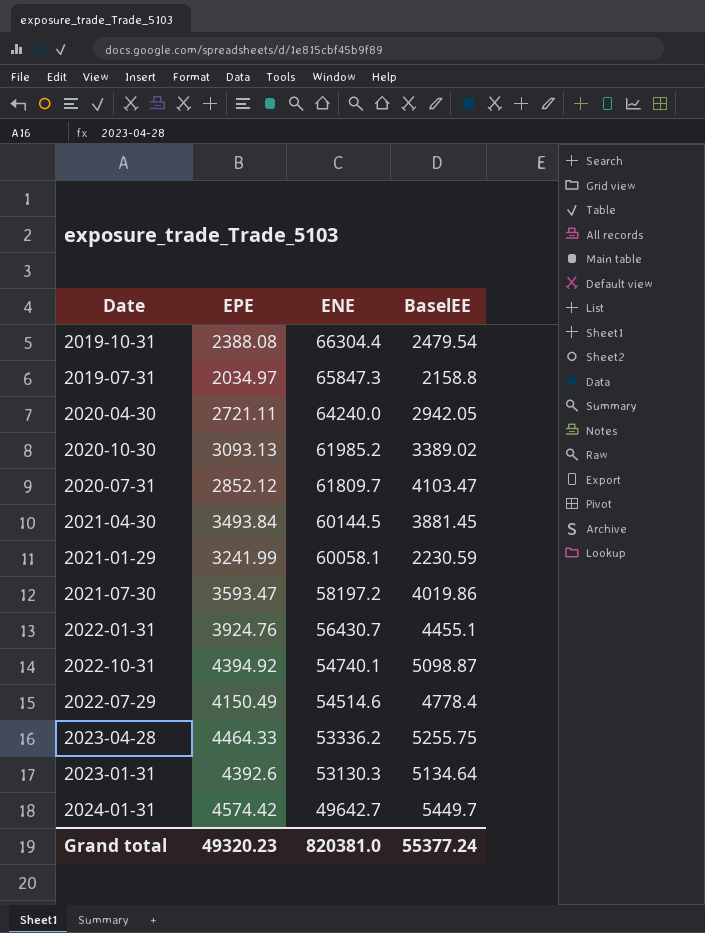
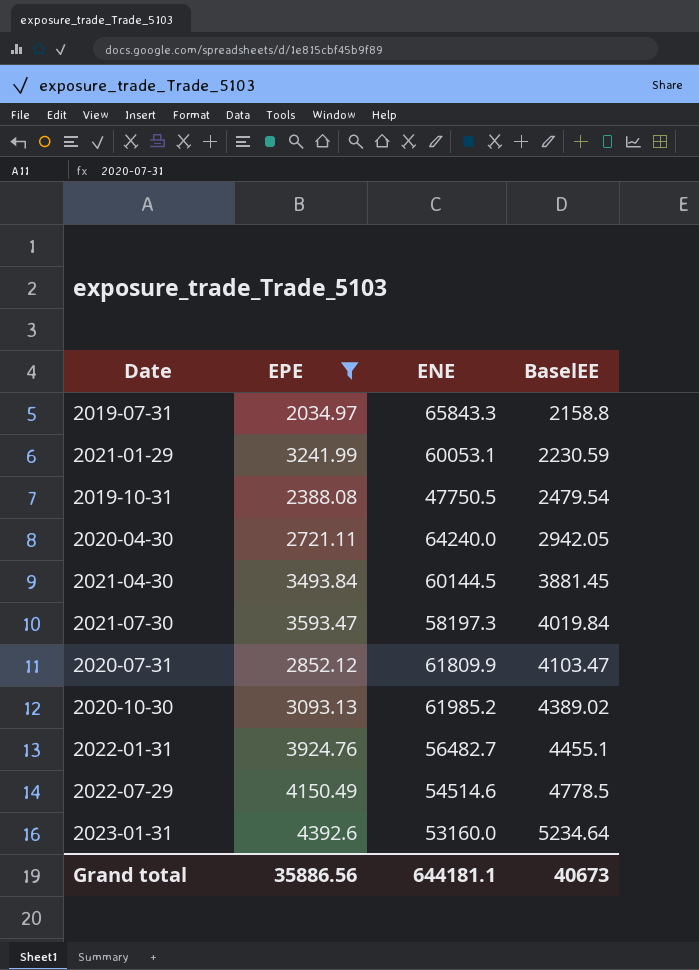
filter: none -> EPE <= 4392.6
row order: ENE descending -> BaselEE ascending
2019-07-31 | ENE: 65847.3 -> 65843.3
2021-01-29 | ENE: 60058.1 -> 60053.1
2019-10-31 | ENE: 66304.4 -> 47750.5
2021-07-30 | ENE: 58197.2 -> 58197.3
2021-07-30 | BaselEE: 4019.86 -> 4019.84
2020-07-31 | ENE: 61809.7 -> 61809.9
2020-10-30 | BaselEE: 3389.02 -> 4389.02
2022-01-31 | ENE: 56430.7 -> 56482.7
2022-07-29 | BaselEE: 4778.4 -> 4778.5
2023-01-31 | ENE: 53130.3 -> 53160.0
2023-01-31 | BaselEE: 5134.64 -> 5234.64
Grand total | EPE: 49320.23 -> 35886.56
Grand total | ENE: 820381.0 -> 644181.1
Grand total | BaselEE: 55377.24 -> 40673

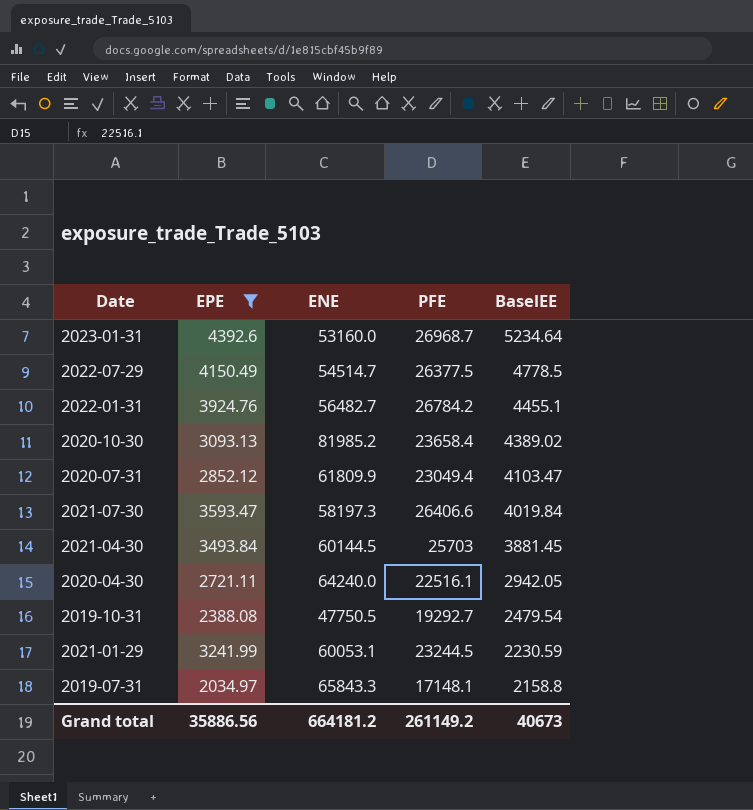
row order: BaselEE ascending -> BaselEE descending
column PFE | position: none -> 4
2022-07-29 | ENE: 54514.6 -> 54514.7
2020-10-30 | ENE: 61985.2 -> 81985.2
Grand total | ENE: 644181.1 -> 664181.2

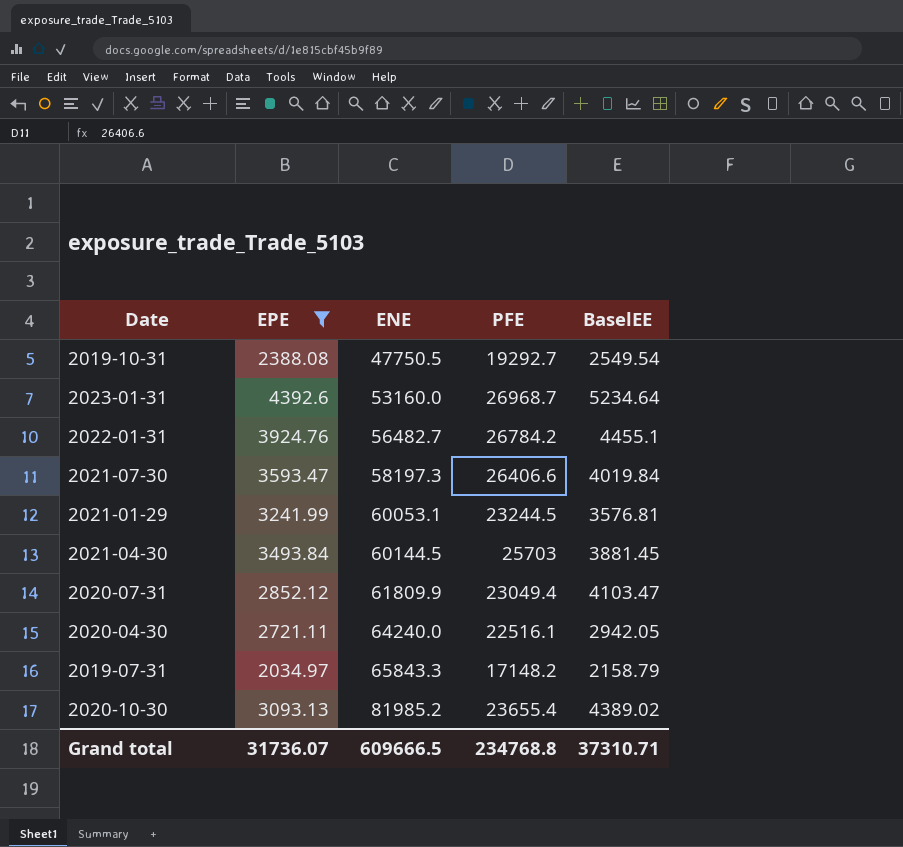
row order: BaselEE descending -> ENE ascending
row 2022-07-29: 4150.49 | 54514.7 | 26377.5 | 4778.5 -> none
2019-10-31 | BaselEE: 2479.54 -> 2549.54
2021-01-29 | BaselEE: 2230.59 -> 3576.81
2019-07-31 | PFE: 17148.1 -> 17148.2
2019-07-31 | BaselEE: 2158.8 -> 2158.79
2020-10-30 | PFE: 23658.4 -> 23655.4
Grand total | EPE: 35886.56 -> 31736.07
Grand total | ENE: 664181.2 -> 609666.5
Grand total | PFE: 261149.2 -> 234768.8
Grand total | BaselEE: 40673 -> 37310.71

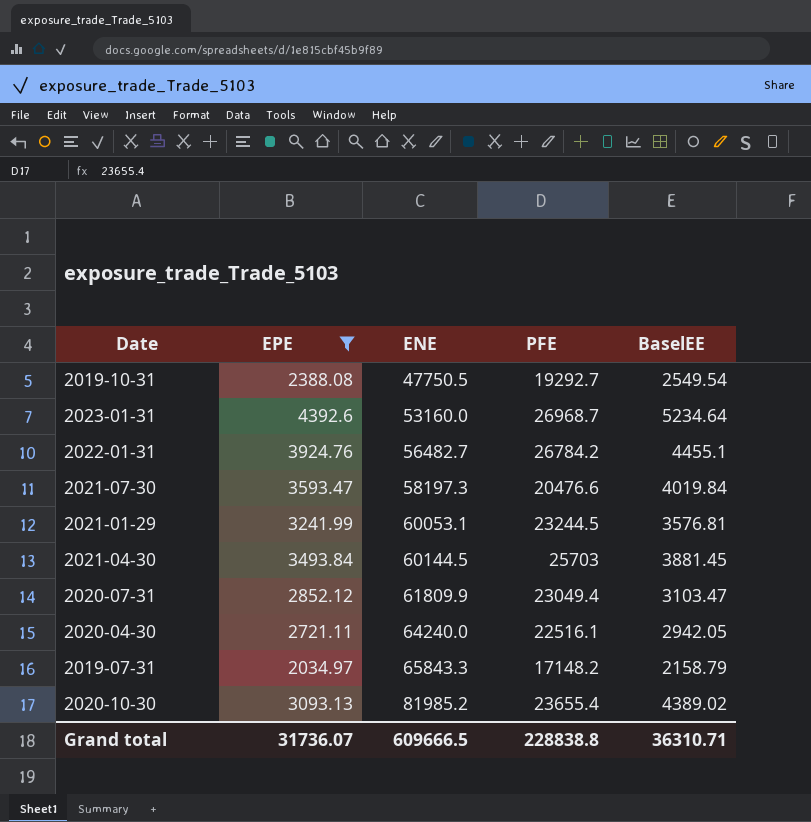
2021-07-30 | PFE: 26406.6 -> 20476.6
2020-07-31 | BaselEE: 4103.47 -> 3103.47
Grand total | PFE: 234768.8 -> 228838.8
Grand total | BaselEE: 37310.71 -> 36310.71

